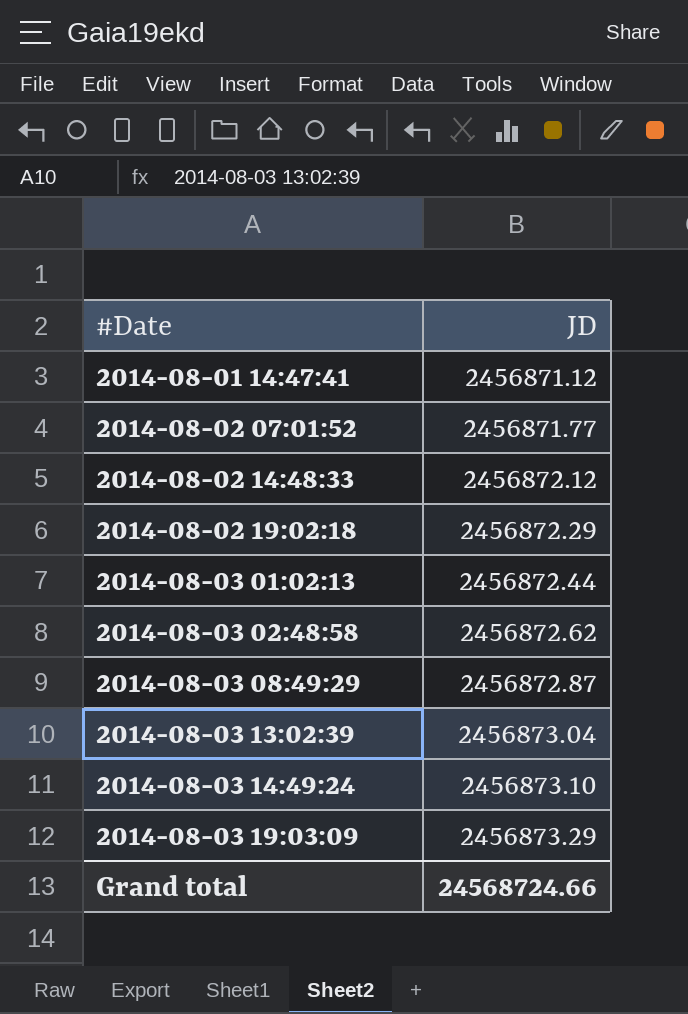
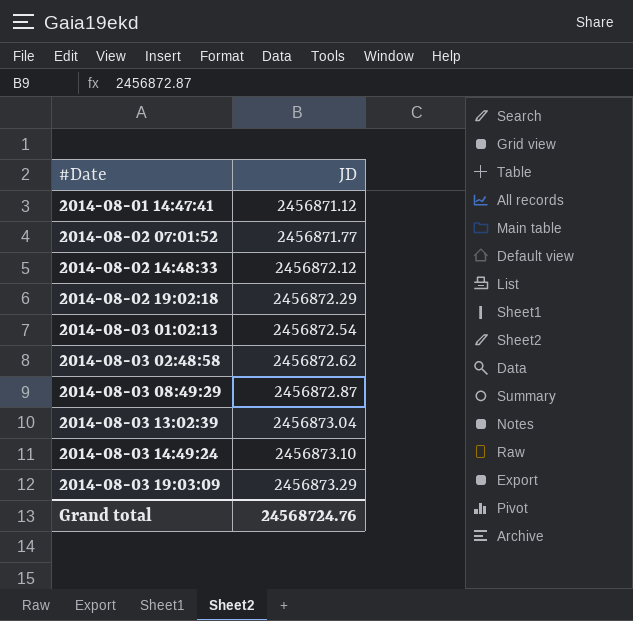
2014-08-03 01:02:13 | JD: 2456872.44 -> 2456872.54
Grand total | JD: 24568724.66 -> 24568724.76

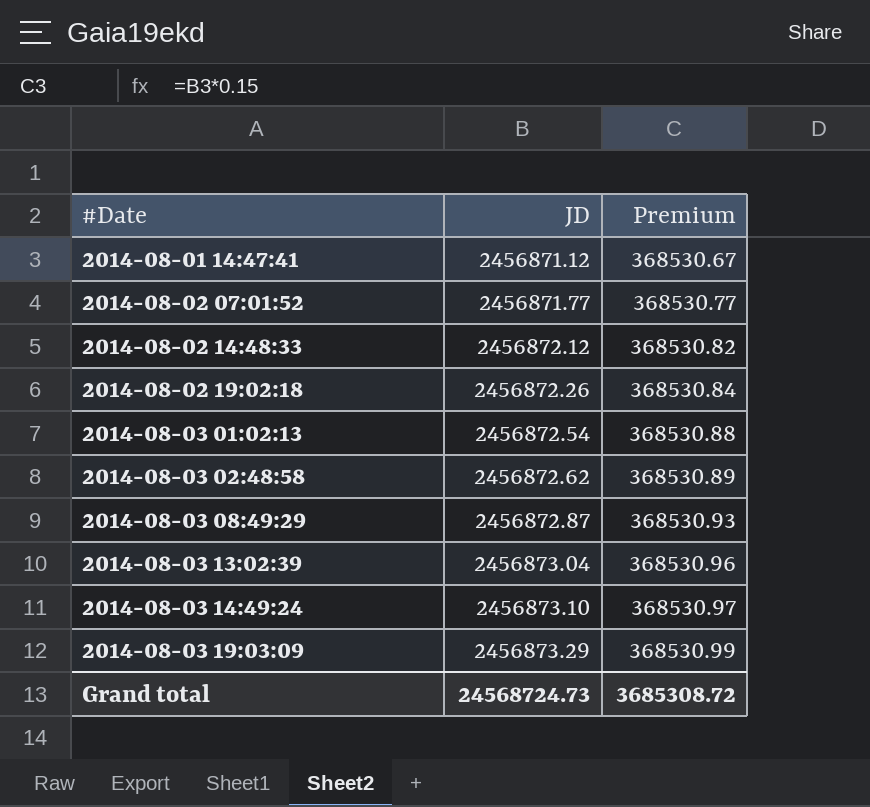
column Premium | formula: none -> [JD] * 0.15
2014-08-02 19:02:18 | JD: 2456872.29 -> 2456872.26
Grand total | JD: 24568724.76 -> 24568724.73

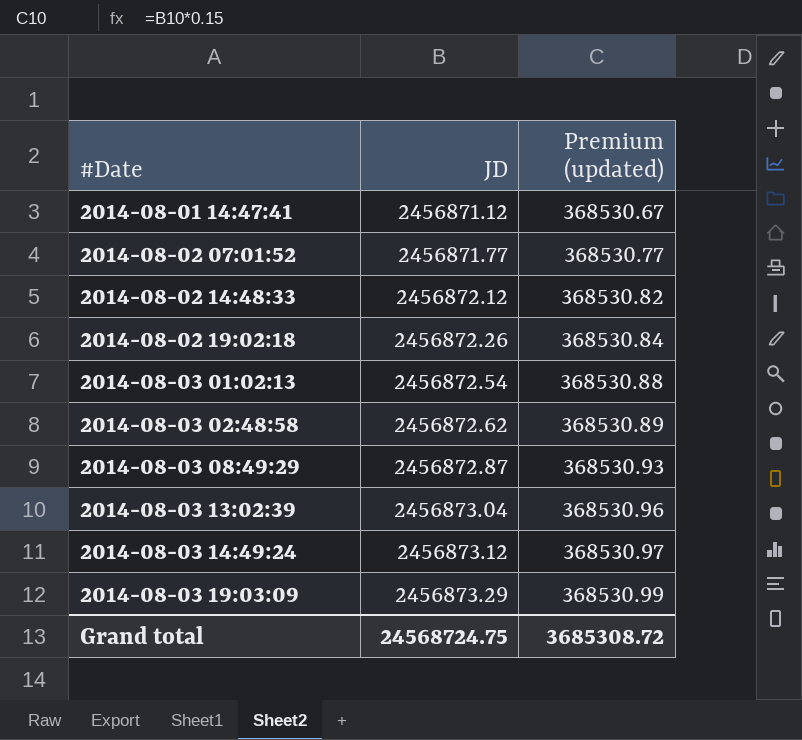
column name: Premium -> Premium (updated)
2014-08-03 14:49:24 | JD: 2456873.10 -> 2456873.12
Grand total | JD: 24568724.73 -> 24568724.75

